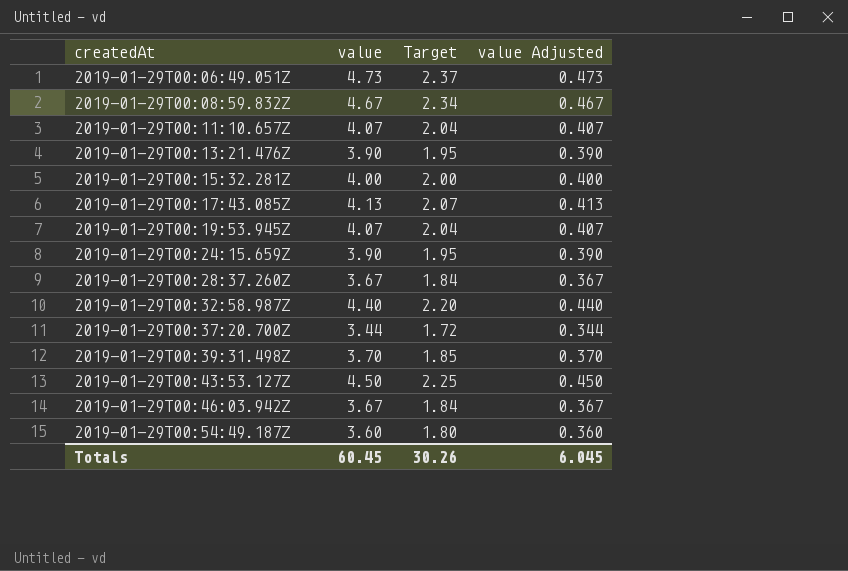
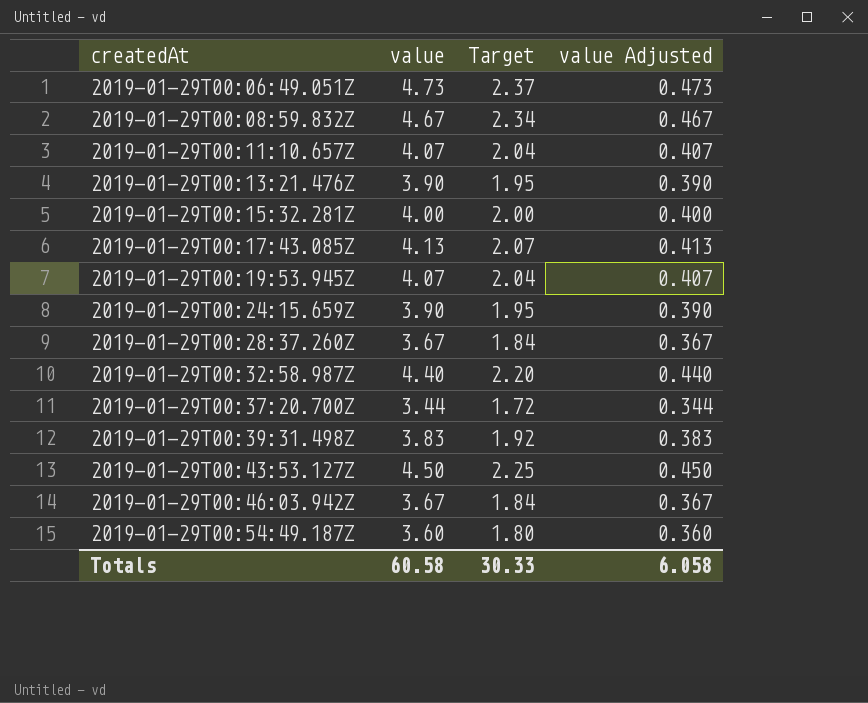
2019-01-29T00:39:31.498Z | value: 3.70 -> 3.83
2019-01-29T00:39:31.498Z | Target: 1.85 -> 1.92
2019-01-29T00:39:31.498Z | value Adjusted: 0.370 -> 0.383
Totals | value: 60.45 -> 60.58
Totals | Target: 30.26 -> 30.33
Totals | value Adjusted: 6.045 -> 6.058

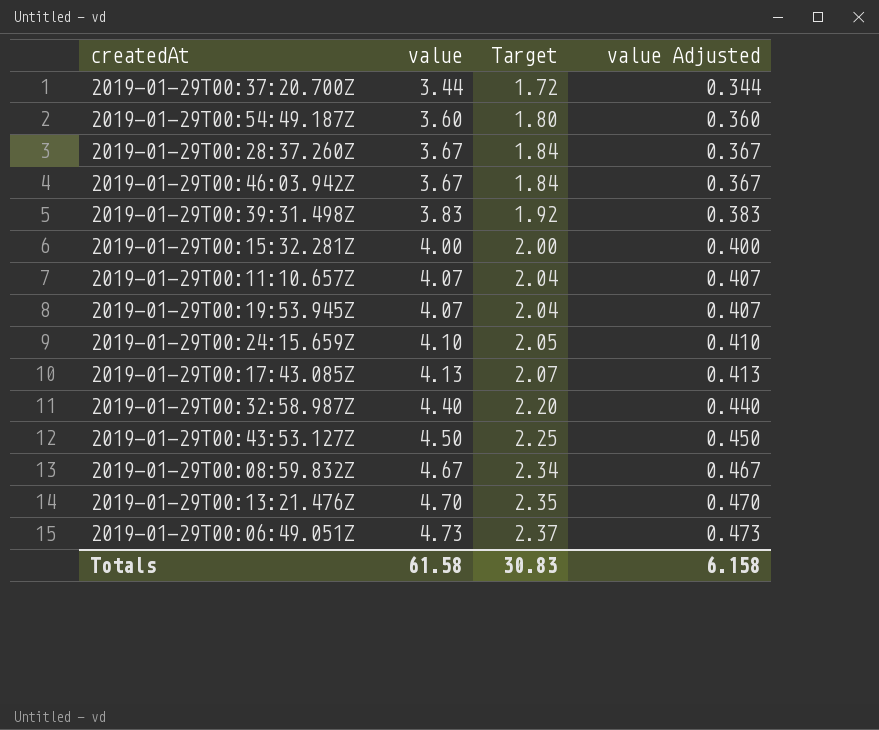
row order: createdAt ascending -> value ascending
2019-01-29T00:24:15.659Z | value: 3.90 -> 4.10
2019-01-29T00:24:15.659Z | Target: 1.95 -> 2.05
2019-01-29T00:24:15.659Z | value Adjusted: 0.390 -> 0.410
2019-01-29T00:13:21.476Z | value: 3.90 -> 4.70
2019-01-29T00:13:21.476Z | Target: 1.95 -> 2.35
2019-01-29T00:13:21.476Z | value Adjusted: 0.390 -> 0.470
Totals | value: 60.58 -> 61.58
Totals | Target: 30.33 -> 30.83
Totals | value Adjusted: 6.058 -> 6.158

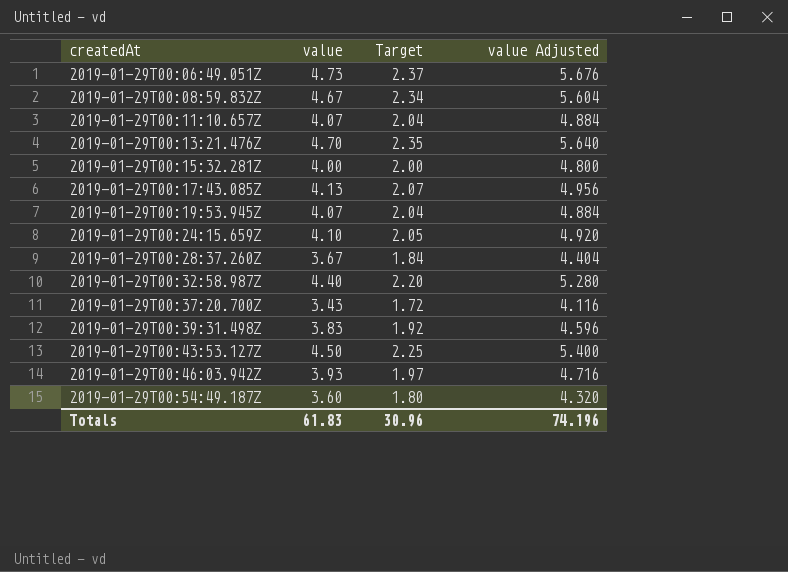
row order: value ascending -> createdAt ascending
column value Adjusted | formula: [value] * 0.1 -> [value] * 1.2
2019-01-29T00:37:20.700Z | value: 3.44 -> 3.43
2019-01-29T00:46:03.942Z | value: 3.67 -> 3.93
2019-01-29T00:46:03.942Z | Target: 1.84 -> 1.97
Totals | value: 61.58 -> 61.83
Totals | Target: 30.83 -> 30.96
Totals | value Adjusted: 6.158 -> 74.196

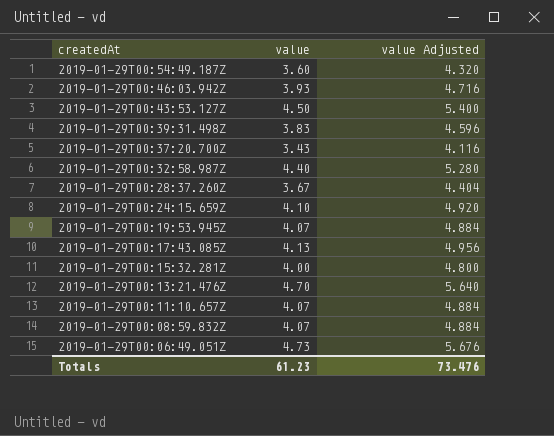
row order: createdAt ascending -> createdAt descending
column Target | formula: [value] * 0.5 -> none
2019-01-29T00:08:59.832Z | value: 4.67 -> 4.07
2019-01-29T00:08:59.832Z | value Adjusted: 5.604 -> 4.884
Totals | value: 61.83 -> 61.23
Totals | value Adjusted: 74.196 -> 73.476

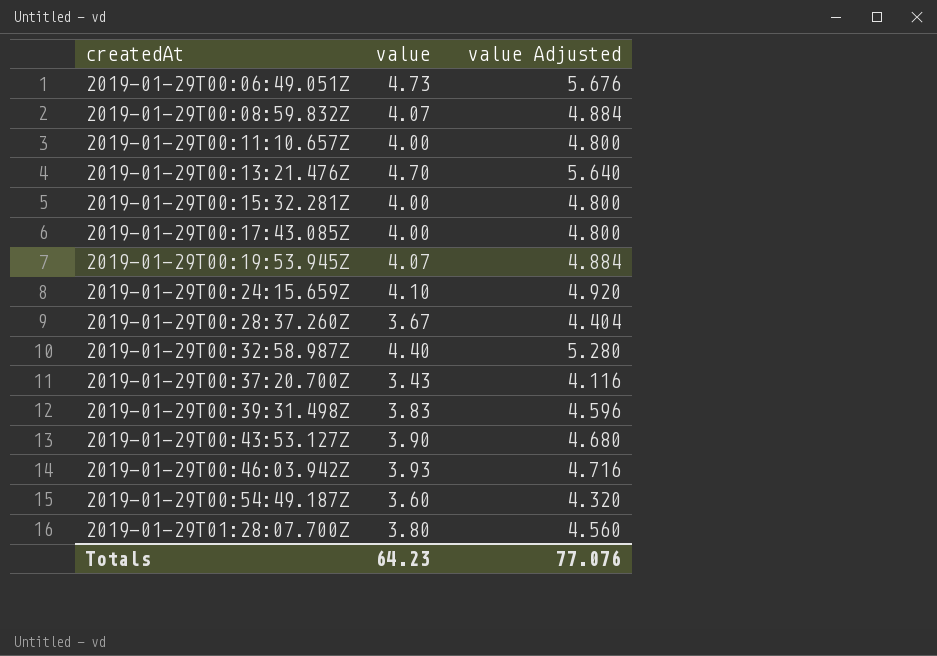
row order: createdAt descending -> createdAt ascending
2019-01-29T00:11:10.657Z | value: 4.07 -> 4.00
2019-01-29T00:11:10.657Z | value Adjusted: 4.884 -> 4.800
2019-01-29T00:17:43.085Z | value: 4.13 -> 4.00
2019-01-29T00:17:43.085Z | value Adjusted: 4.956 -> 4.800
2019-01-29T00:43:53.127Z | value: 4.50 -> 3.90
2019-01-29T00:43:53.127Z | value Adjusted: 5.400 -> 4.680
row 2019-01-29T01:28:07.700Z: none -> 3.80 | 4.560
Totals | value: 61.23 -> 64.23
Totals | value Adjusted: 73.476 -> 77.076

